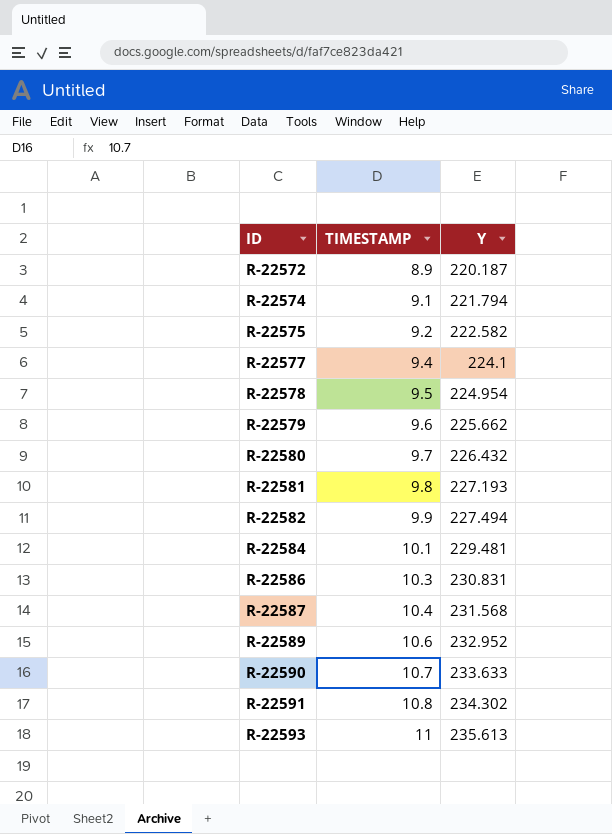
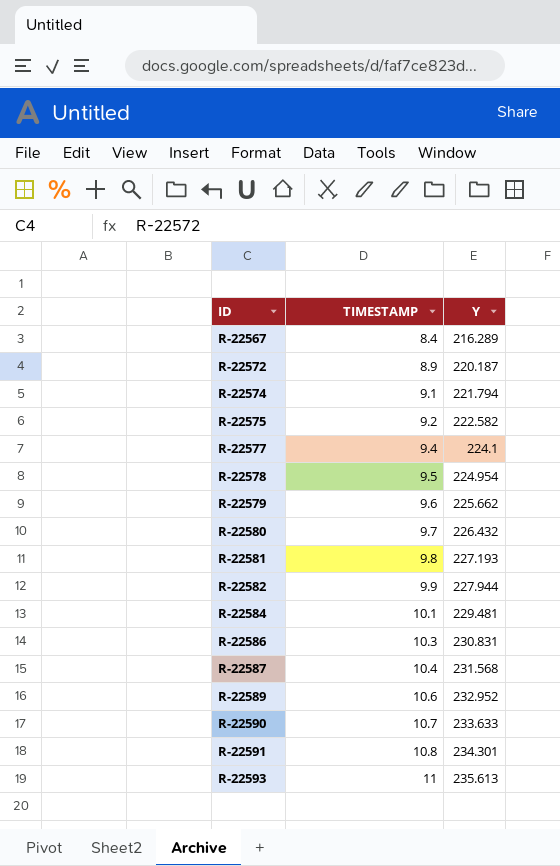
row R-22567: none -> 8.4 | 216.289
R-22582 | Y: 227.494 -> 227.944
R-22591 | Y: 234.302 -> 234.301

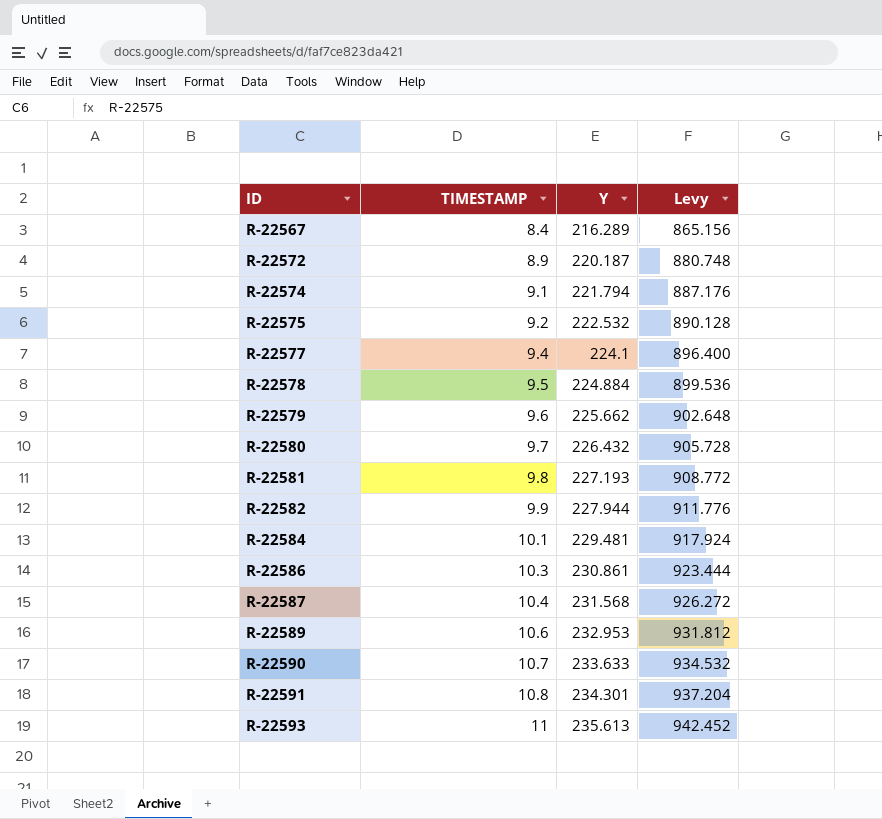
column Levy | formula: none -> [Y] * 4
R-22575 | Y: 222.582 -> 222.532
R-22578 | Y: 224.954 -> 224.884
R-22586 | Y: 230.831 -> 230.861
R-22589 | Y: 232.952 -> 232.953

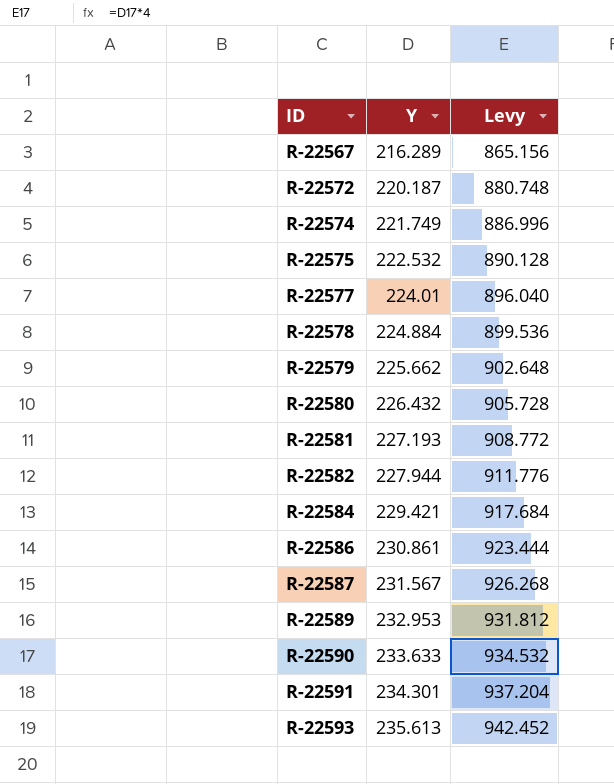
column TIMESTAMP | position: 2 -> none
R-22574 | Y: 221.794 -> 221.749
R-22574 | Levy: 887.176 -> 886.996
R-22577 | Y: 224.1 -> 224.01
R-22577 | Levy: 896.400 -> 896.040
R-22584 | Y: 229.481 -> 229.421
R-22584 | Levy: 917.924 -> 917.684
R-22587 | Y: 231.568 -> 231.567
R-22587 | Levy: 926.272 -> 926.268

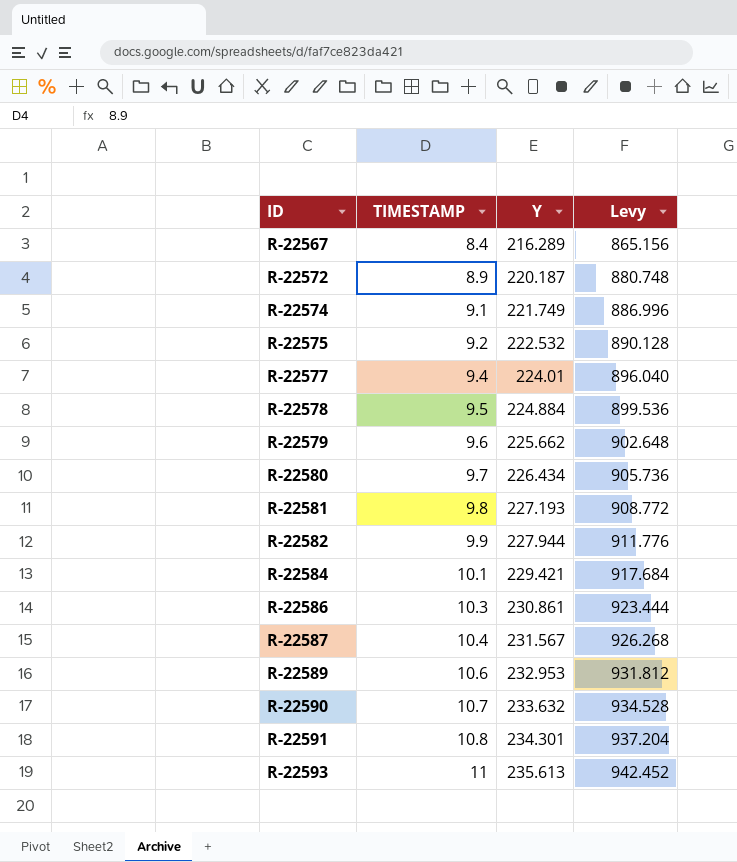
column TIMESTAMP | position: none -> 2
R-22580 | Y: 226.432 -> 226.434
R-22580 | Levy: 905.728 -> 905.736
R-22590 | Y: 233.633 -> 233.632
R-22590 | Levy: 934.532 -> 934.528

